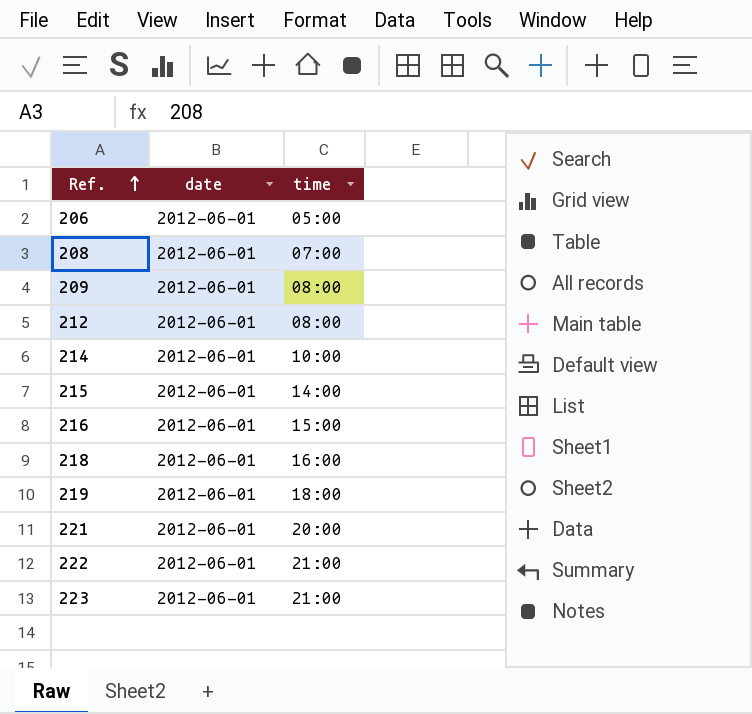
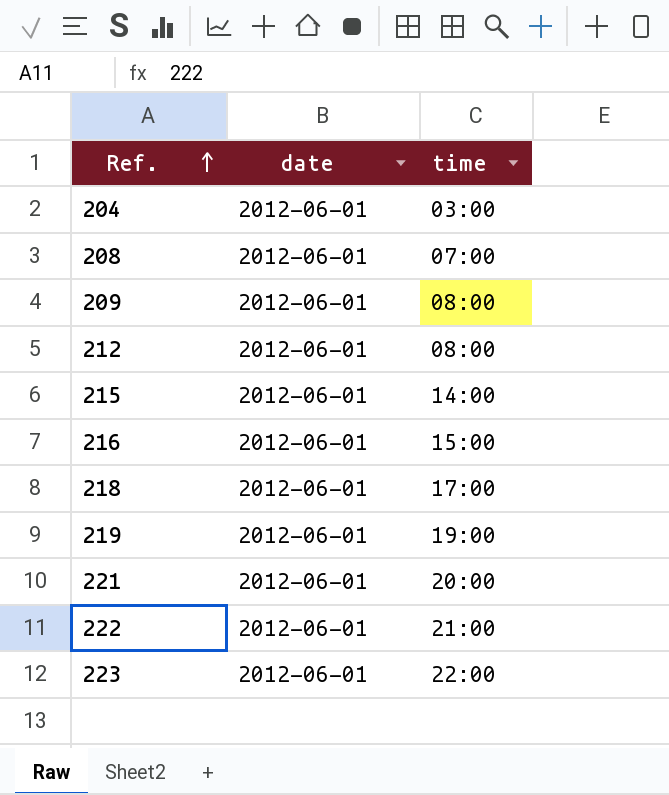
row 206: 2012-06-01 | 05:00 -> none
row 214: 2012-06-01 | 10:00 -> none
row 204: none -> 2012-06-01 | 03:00
218 | time: 16:00 -> 17:00
219 | time: 18:00 -> 19:00
223 | time: 21:00 -> 22:00

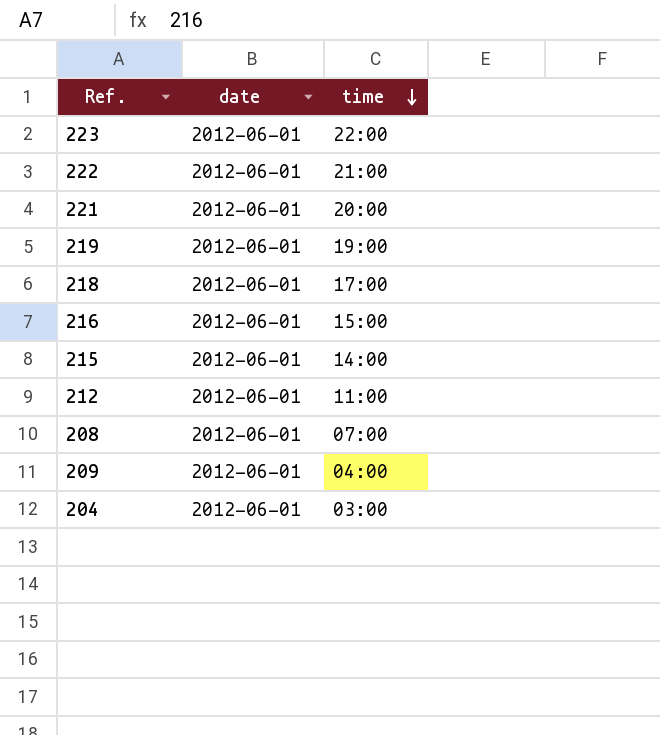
row order: Ref. ascending -> time descending
212 | time: 08:00 -> 11:00
209 | time: 08:00 -> 04:00

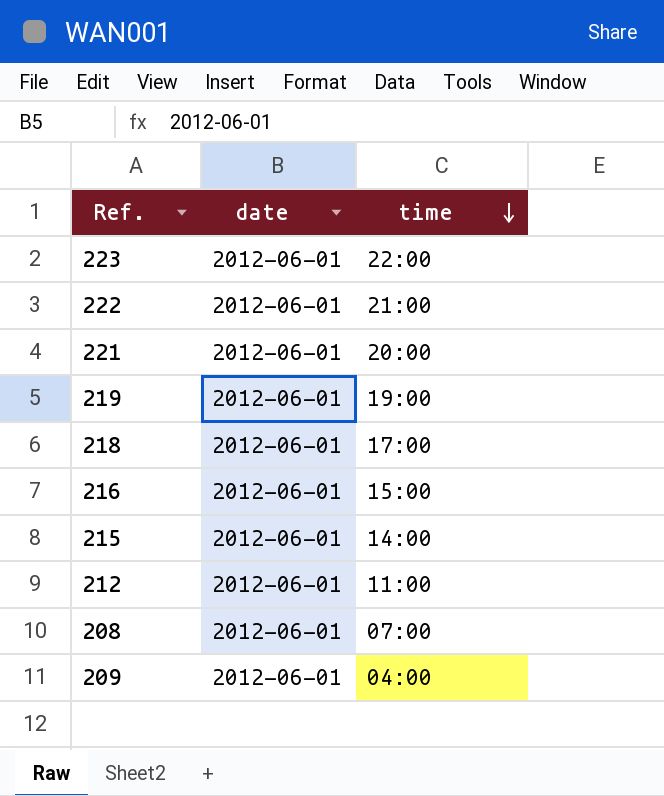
row 204: 2012-06-01 | 03:00 -> none

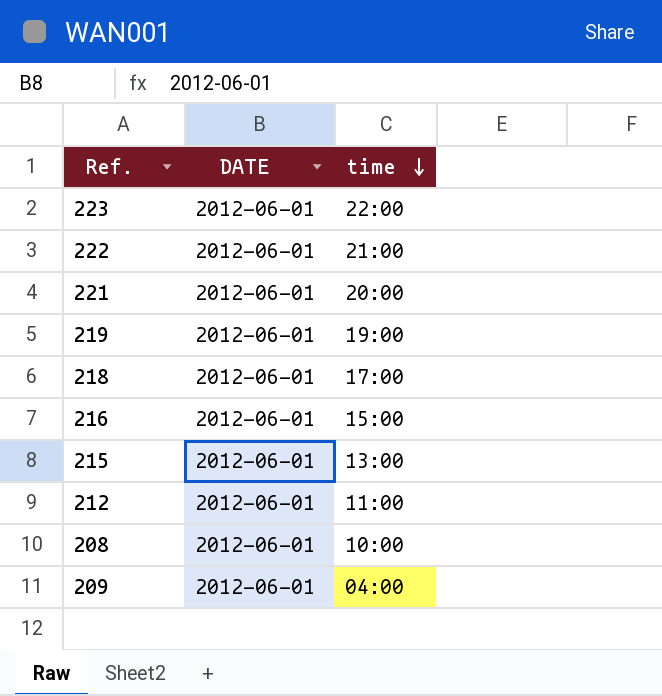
column name: date -> DATE
215 | time: 14:00 -> 13:00
208 | time: 07:00 -> 10:00

